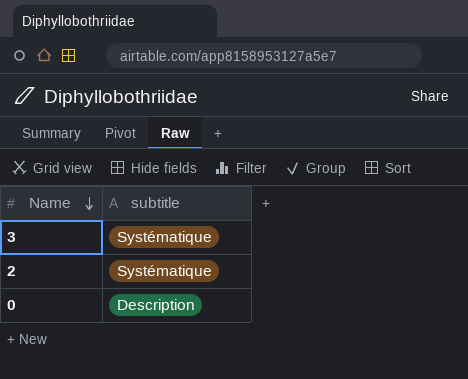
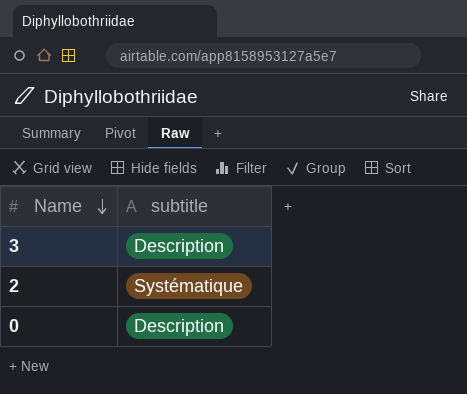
3 | subtitle: Systématique -> Description

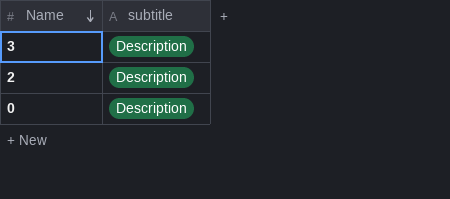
2 | subtitle: Systématique -> Description

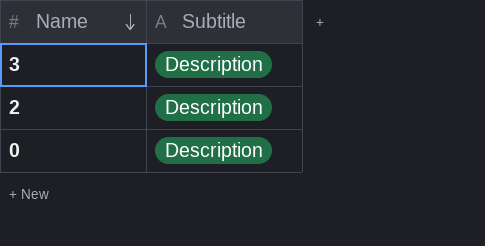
column name: subtitle -> Subtitle

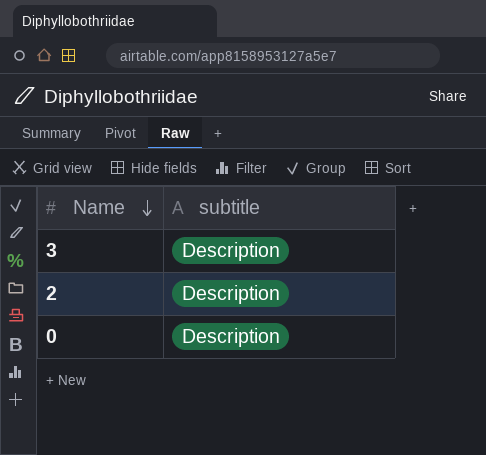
column name: Subtitle -> subtitle

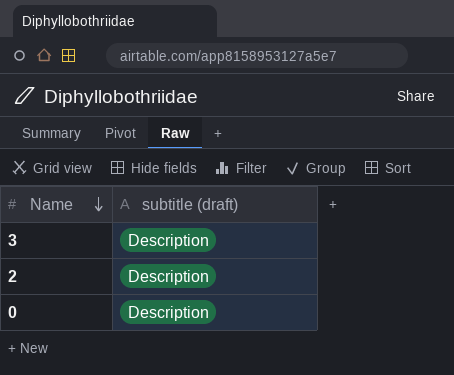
column name: subtitle -> subtitle (draft)

